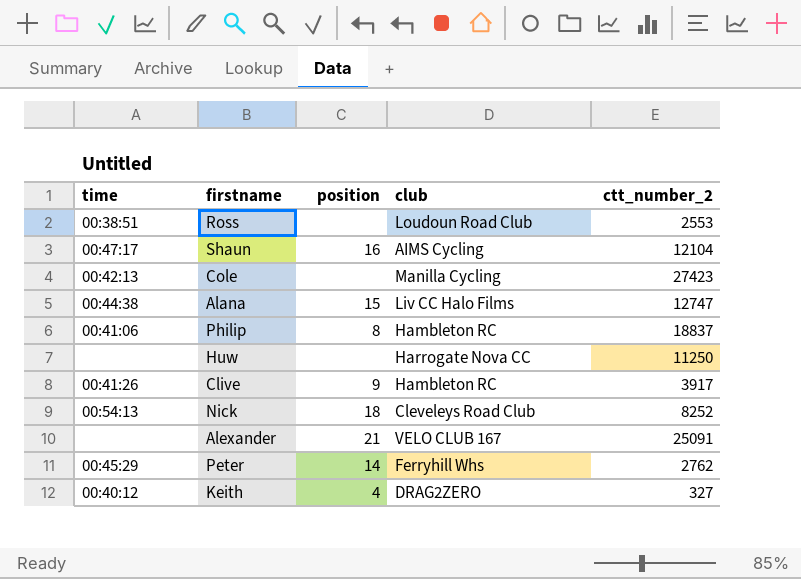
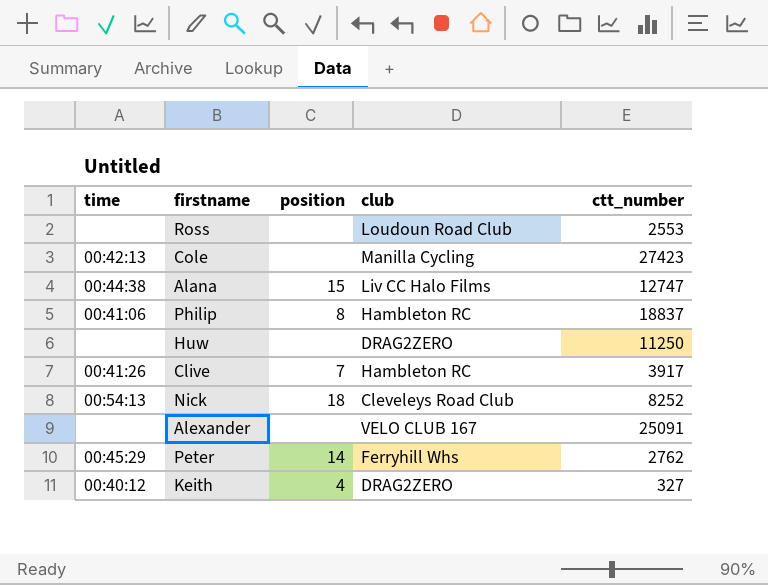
column name: ctt_number_2 -> ctt_number
row Shaun: 00:47:17 | 16 | AIMS Cycling | 12104 -> none
Ross | time: 00:38:51 -> none
Huw | club: Harrogate Nova CC -> DRAG2ZERO
Clive | position: 9 -> 7
Alexander | position: 21 -> none

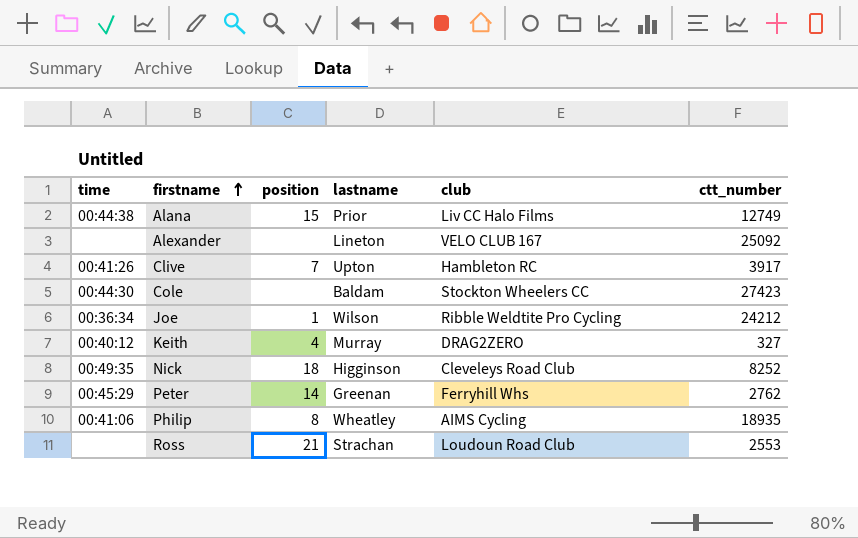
row order: none -> firstname ascending
column lastname | position: none -> 4
row Huw: none | none | DRAG2ZERO | 11250 -> none
Alana | ctt_number: 12747 -> 12749
Alexander | ctt_number: 25091 -> 25092
Cole | time: 00:42:13 -> 00:44:30
Cole | club: Manilla Cycling -> Stockton Wheelers CC
row Joe: none -> 00:36:34 | 1 | Wilson | Ribble Weldtite Pro Cycling | 24212
Nick | time: 00:54:13 -> 00:49:35
Philip | club: Hambleton RC -> AIMS Cycling
Philip | ctt_number: 18837 -> 18935
Ross | position: none -> 21

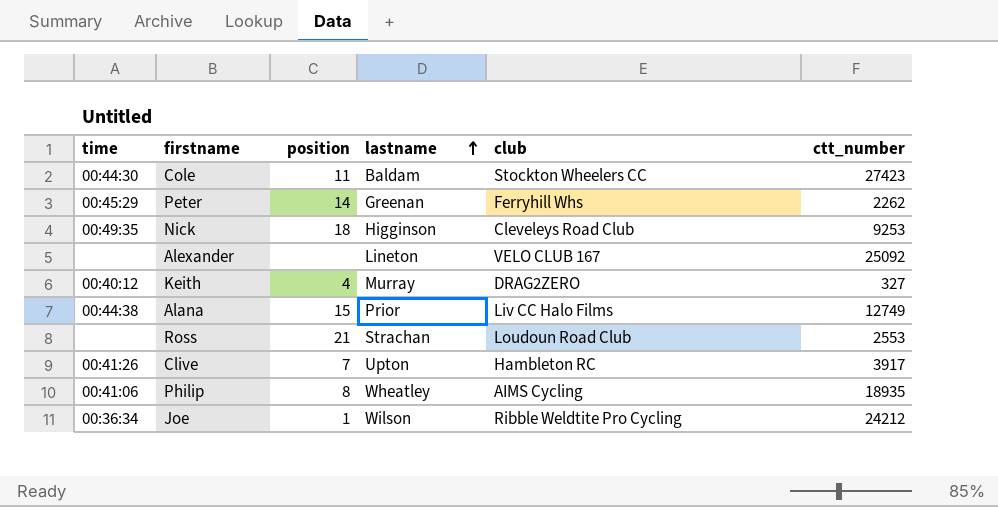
row order: firstname ascending -> lastname ascending
Cole | position: none -> 11
Peter | ctt_number: 2762 -> 2262
Nick | ctt_number: 8252 -> 9253

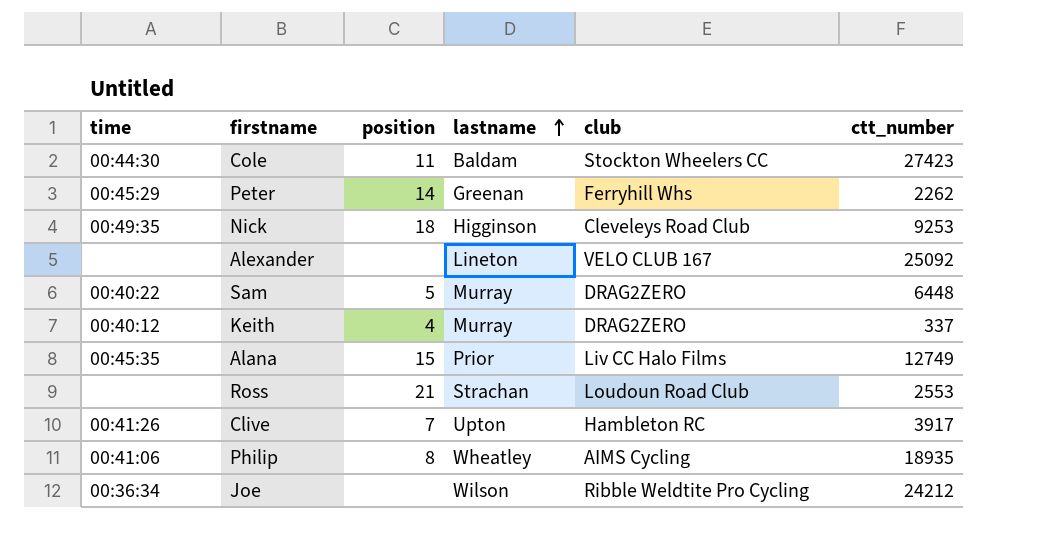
row Sam: none -> 00:40:22 | 5 | Murray | DRAG2ZERO | 6448
Keith | ctt_number: 327 -> 337
Alana | time: 00:44:38 -> 00:45:35
Joe | position: 1 -> none

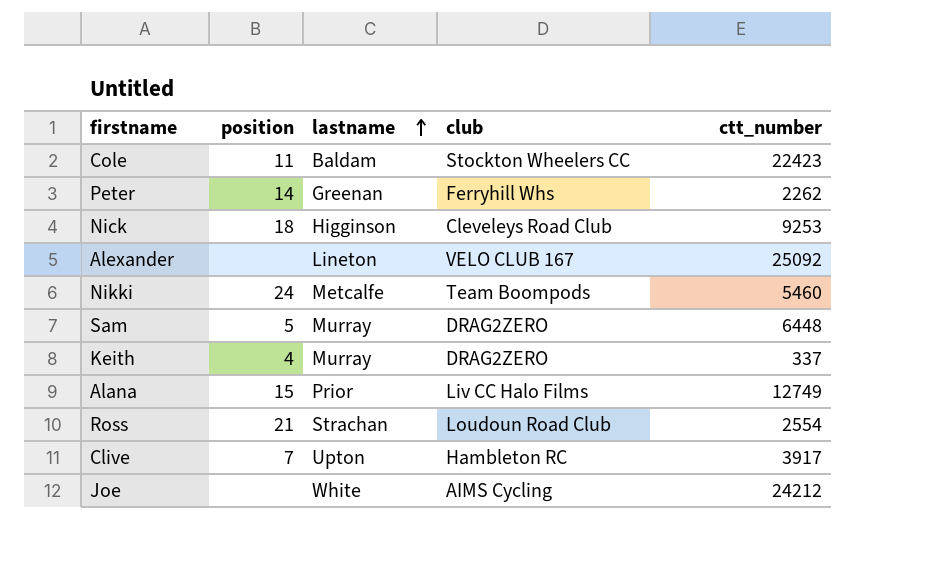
column time | position: 1 -> none
row Philip: 00:41:06 | 8 | Wheatley | AIMS Cycling | 18935 -> none
Cole | ctt_number: 27423 -> 22423
row Nikki: none -> 24 | Metcalfe | Team Boompods | 5460
Ross | ctt_number: 2553 -> 2554
Joe | lastname: Wilson -> White
Joe | club: Ribble Weldtite Pro Cycling -> AIMS Cycling

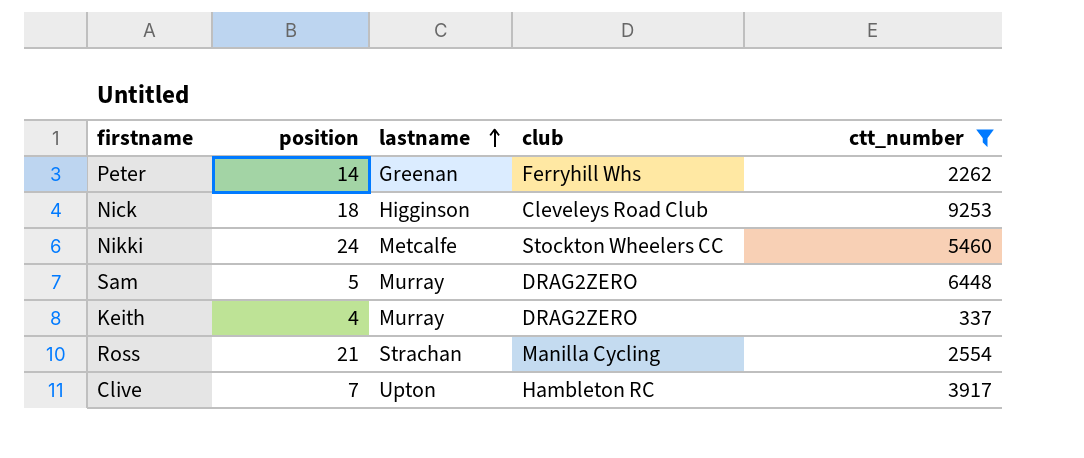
filter: none -> ctt_number <= 9253
Nikki | club: Team Boompods -> Stockton Wheelers CC
Ross | club: Loudoun Road Club -> Manilla Cycling

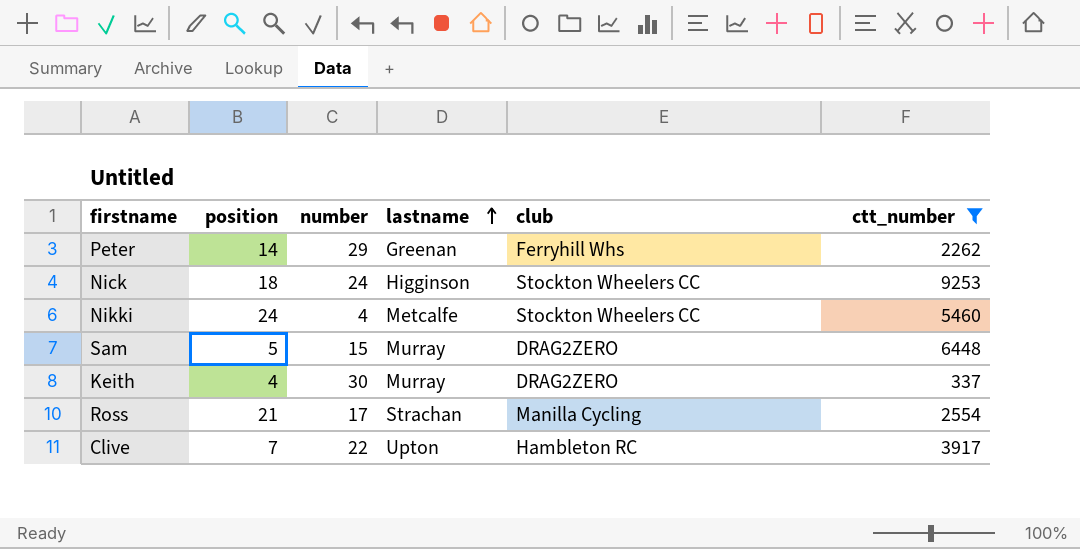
column number | position: none -> 3
Nick | club: Cleveleys Road Club -> Stockton Wheelers CC

